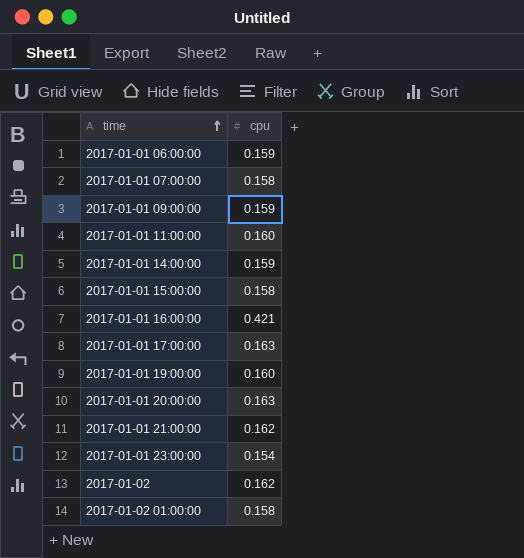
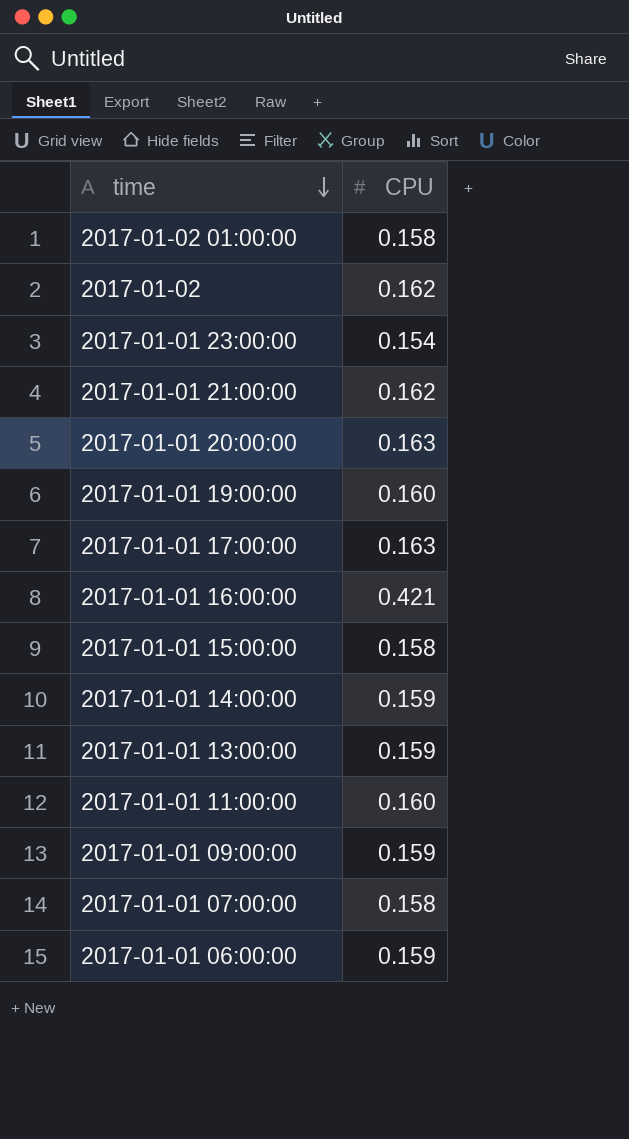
row order: time ascending -> time descending
column name: cpu -> CPU
row 2017-01-01 13:00:00: none -> 0.159

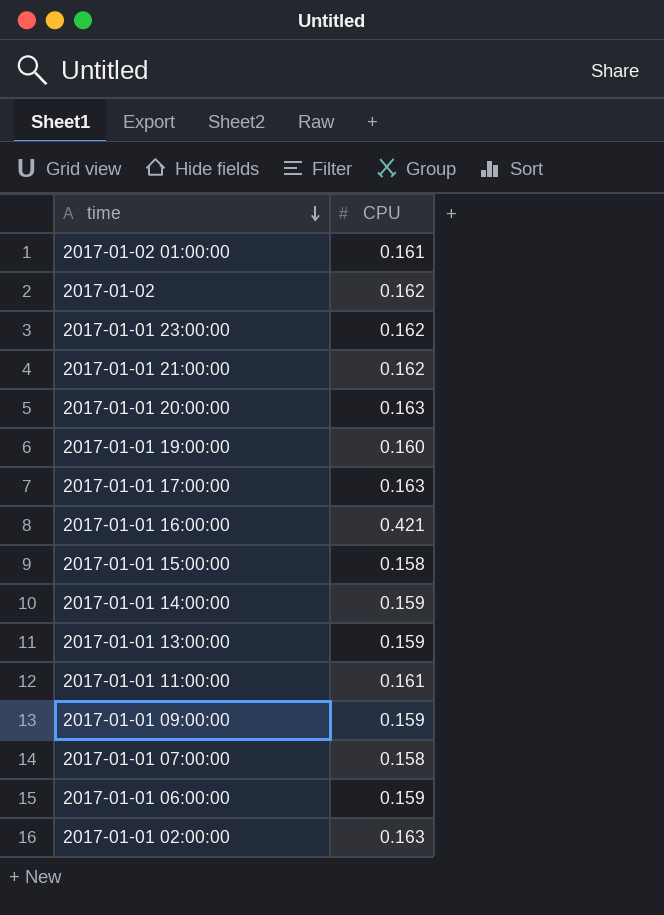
2017-01-02 01:00:00 | CPU: 0.158 -> 0.161
2017-01-01 23:00:00 | CPU: 0.154 -> 0.162
2017-01-01 11:00:00 | CPU: 0.160 -> 0.161
row 2017-01-01 02:00:00: none -> 0.163

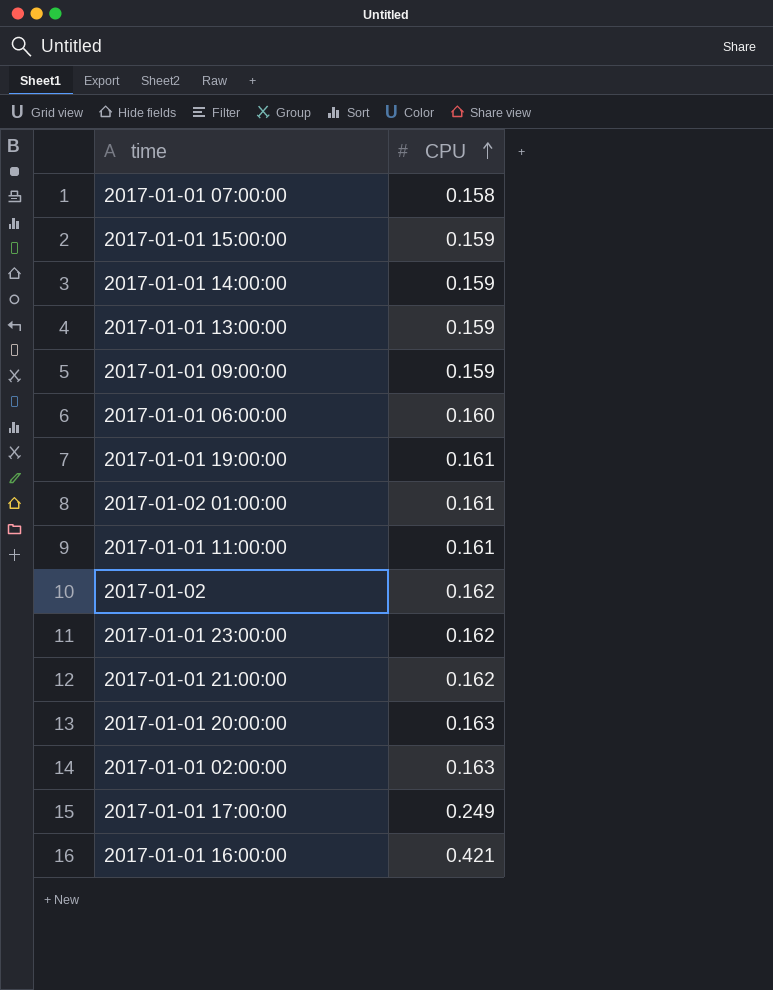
row order: time descending -> CPU ascending
2017-01-01 15:00:00 | CPU: 0.158 -> 0.159
2017-01-01 06:00:00 | CPU: 0.159 -> 0.160
2017-01-01 19:00:00 | CPU: 0.160 -> 0.161
2017-01-01 17:00:00 | CPU: 0.163 -> 0.249

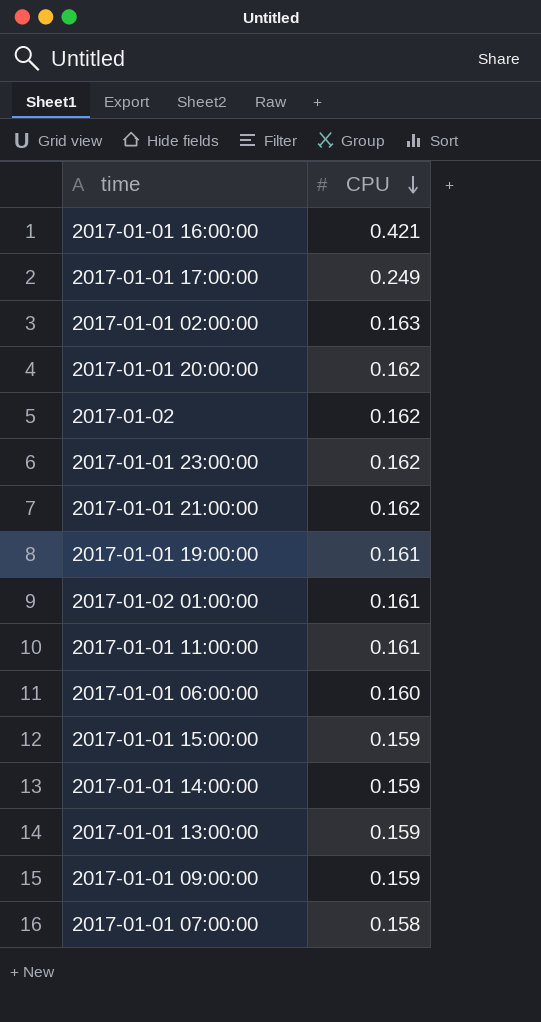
row order: CPU ascending -> CPU descending
2017-01-01 20:00:00 | CPU: 0.163 -> 0.162

